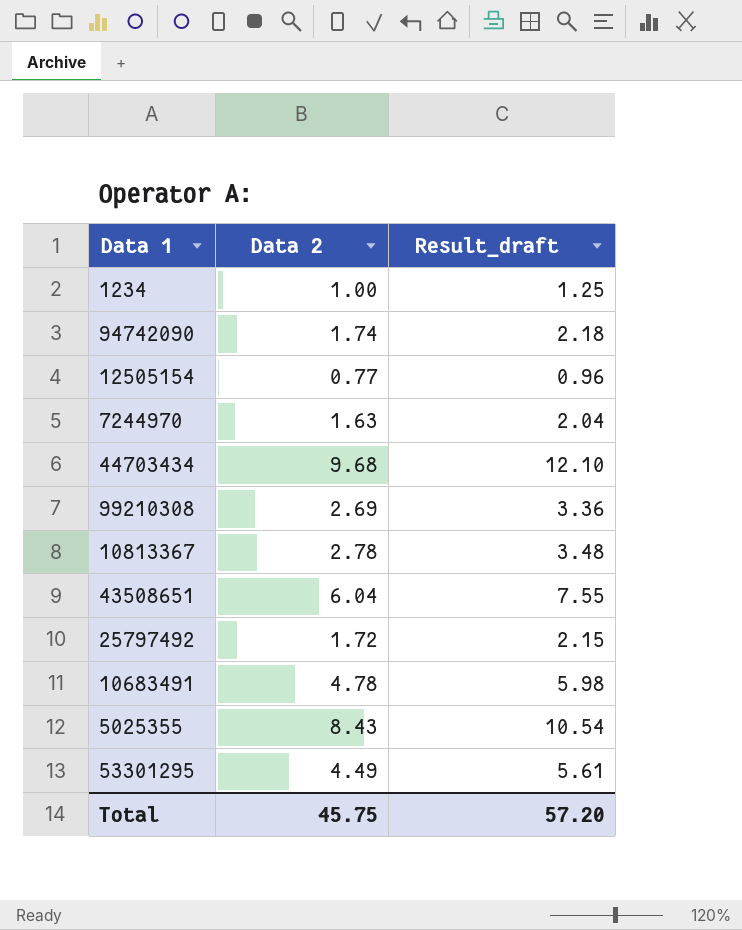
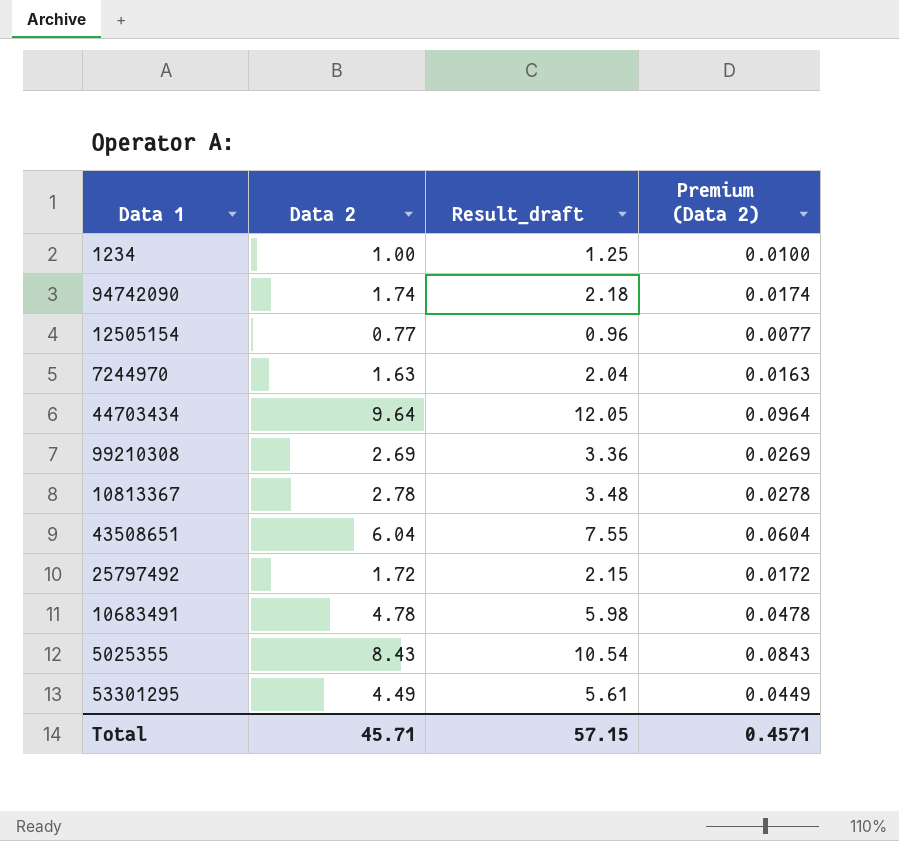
column Premium (Data 2) | formula: none -> [Data 2] * 0.01
44703434 | Data 2: 9.68 -> 9.64
44703434 | Result_draft: 12.10 -> 12.05
Total | Data 2: 45.75 -> 45.71
Total | Result_draft: 57.20 -> 57.15

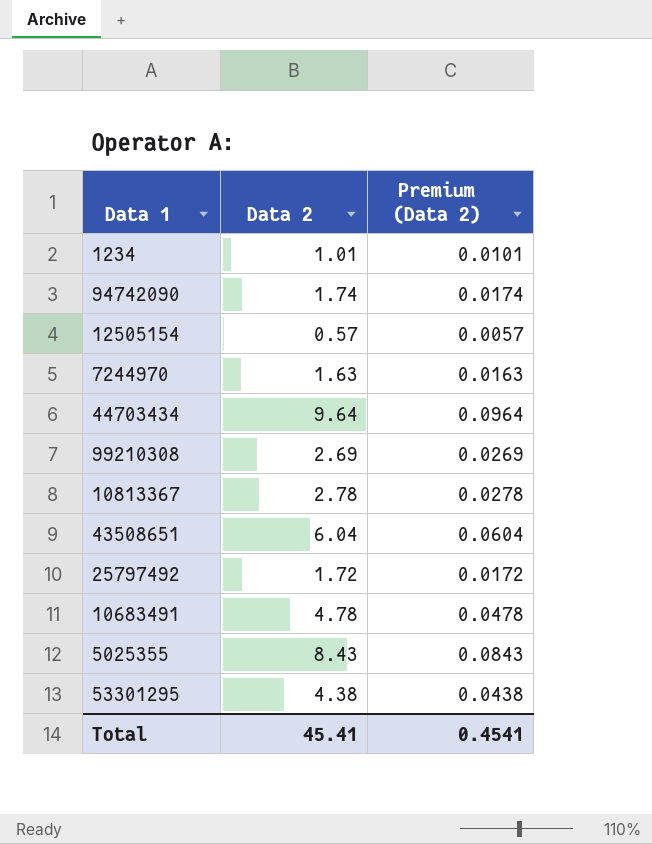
column Result_draft | formula: [Data 2] * 1.25 -> none
1234 | Data 2: 1.00 -> 1.01
1234 | Premium (Data 2): 0.0100 -> 0.0101
12505154 | Data 2: 0.77 -> 0.57
12505154 | Premium (Data 2): 0.0077 -> 0.0057
53301295 | Data 2: 4.49 -> 4.38
53301295 | Premium (Data 2): 0.0449 -> 0.0438
Total | Data 2: 45.71 -> 45.41
Total | Premium (Data 2): 0.4571 -> 0.4541

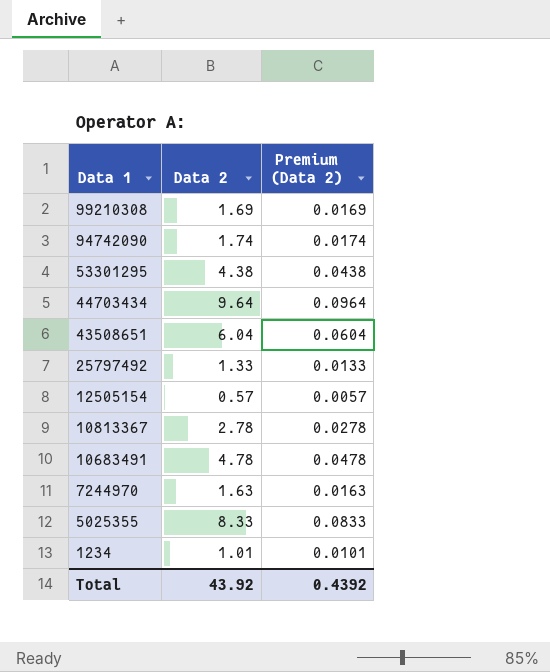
row order: none -> Data 1 descending
99210308 | Data 2: 2.69 -> 1.69
99210308 | Premium (Data 2): 0.0269 -> 0.0169
25797492 | Data 2: 1.72 -> 1.33
25797492 | Premium (Data 2): 0.0172 -> 0.0133
5025355 | Data 2: 8.43 -> 8.33
5025355 | Premium (Data 2): 0.0843 -> 0.0833
Total | Data 2: 45.41 -> 43.92
Total | Premium (Data 2): 0.4541 -> 0.4392

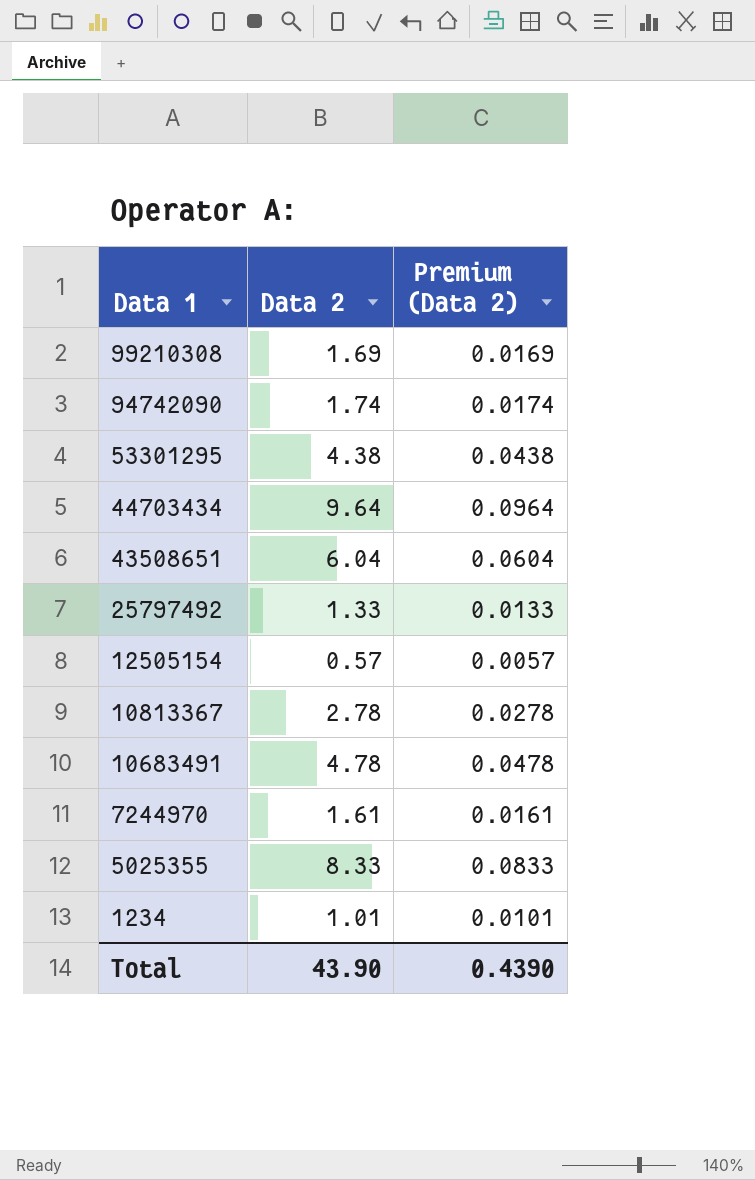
7244970 | Data 2: 1.63 -> 1.61
7244970 | Premium (Data 2): 0.0163 -> 0.0161
Total | Data 2: 43.92 -> 43.90
Total | Premium (Data 2): 0.4392 -> 0.4390

